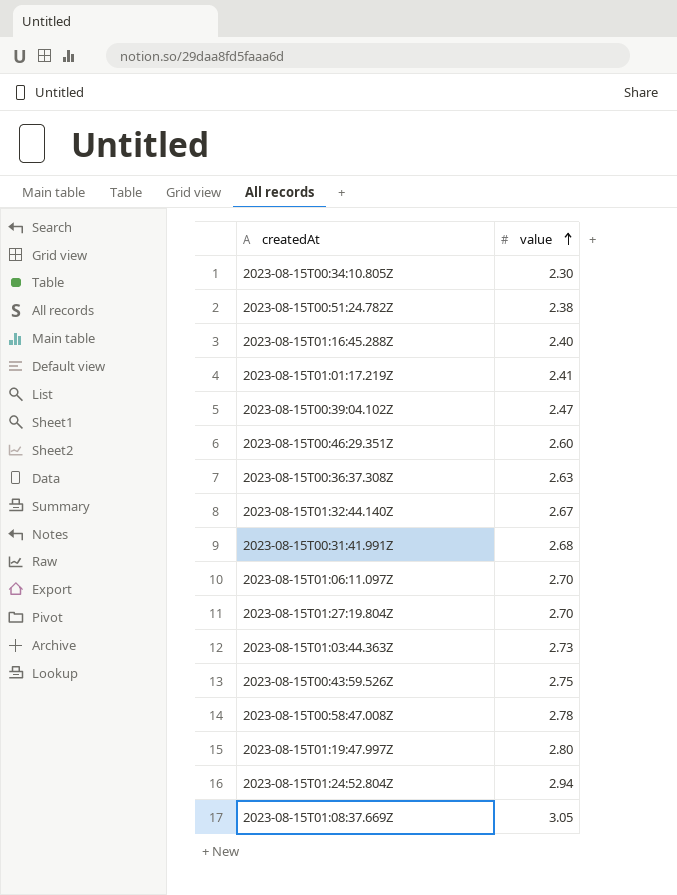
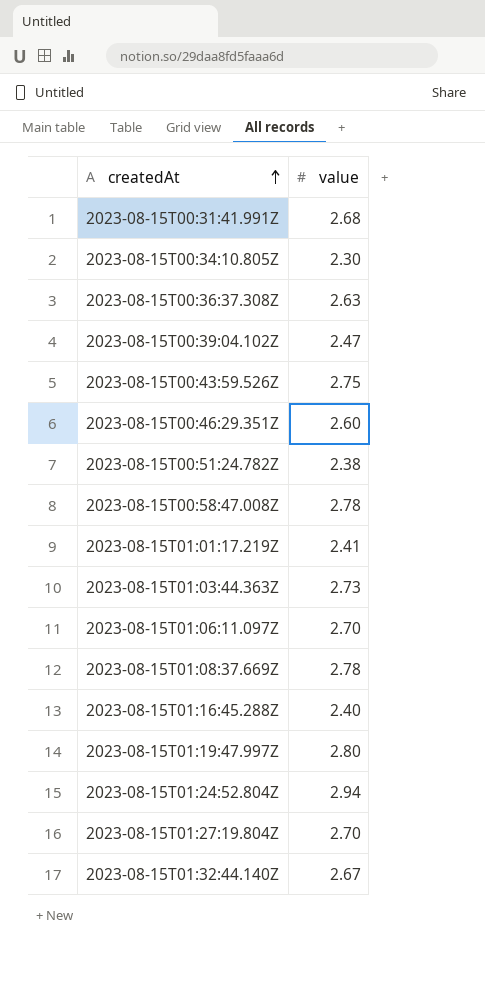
row order: value ascending -> createdAt ascending
2023-08-15T01:08:37.669Z | value: 3.05 -> 2.78

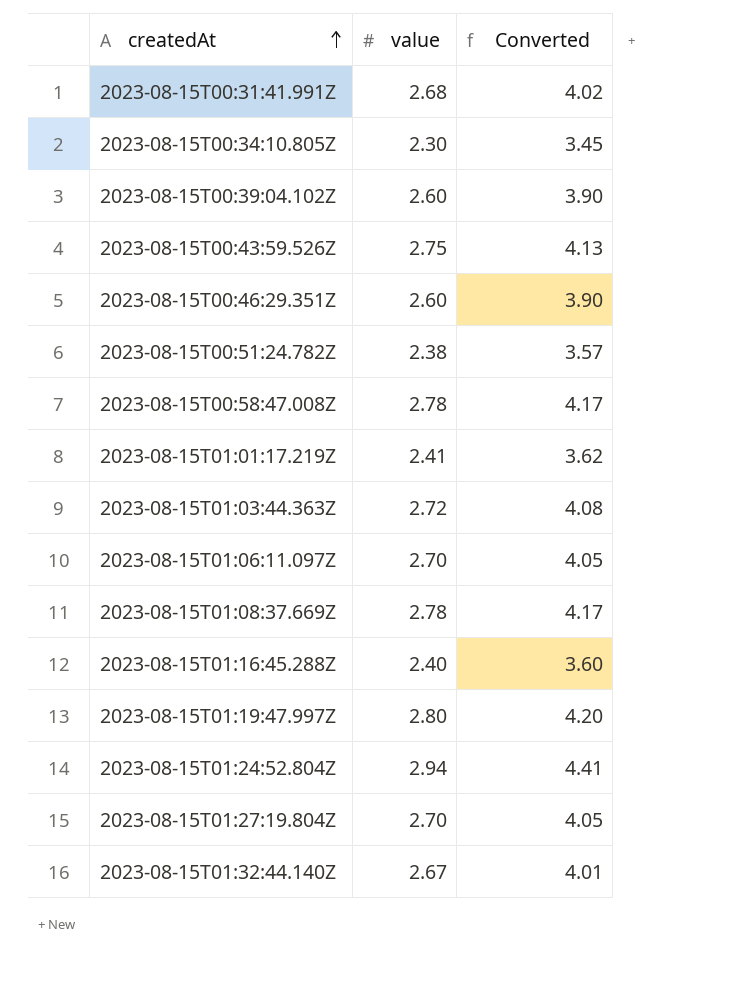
column Converted | formula: none -> [value] * 1.5
row 2023-08-15T00:36:37.308Z: 2.63 -> none
2023-08-15T00:39:04.102Z | value: 2.47 -> 2.60
2023-08-15T01:03:44.363Z | value: 2.73 -> 2.72

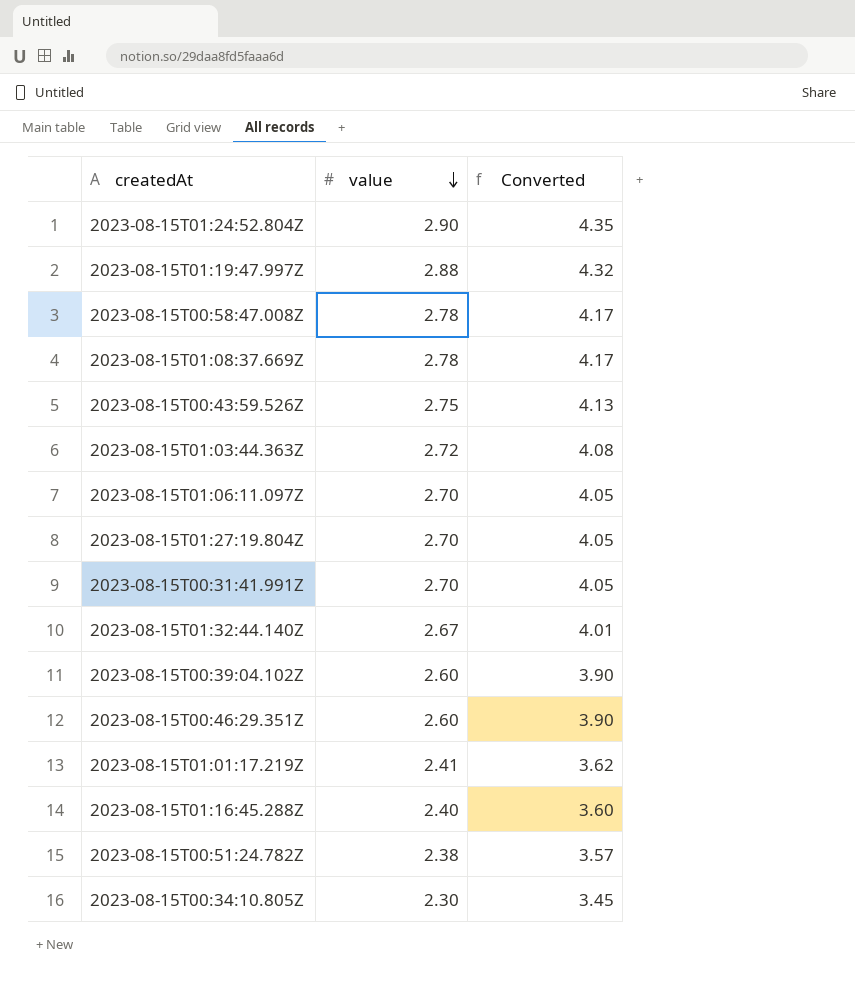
row order: createdAt ascending -> value descending
2023-08-15T01:24:52.804Z | value: 2.94 -> 2.90
2023-08-15T01:24:52.804Z | Converted: 4.41 -> 4.35
2023-08-15T01:19:47.997Z | value: 2.80 -> 2.88
2023-08-15T01:19:47.997Z | Converted: 4.20 -> 4.32
2023-08-15T00:31:41.991Z | value: 2.68 -> 2.70
2023-08-15T00:31:41.991Z | Converted: 4.02 -> 4.05

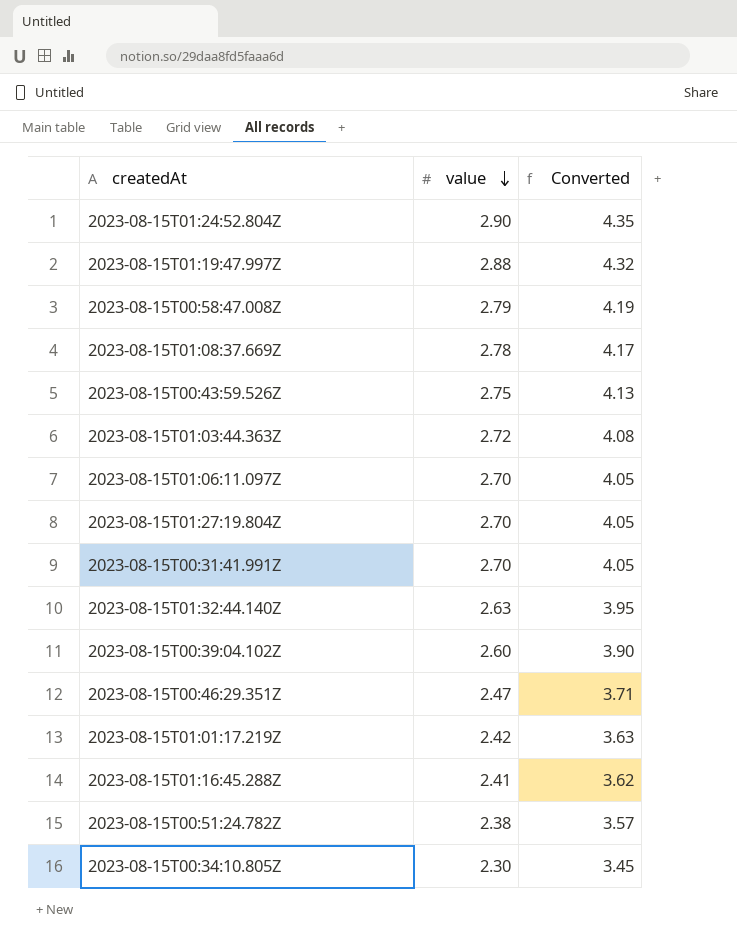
2023-08-15T00:58:47.008Z | value: 2.78 -> 2.79
2023-08-15T00:58:47.008Z | Converted: 4.17 -> 4.19
2023-08-15T01:32:44.140Z | value: 2.67 -> 2.63
2023-08-15T01:32:44.140Z | Converted: 4.01 -> 3.95
2023-08-15T00:46:29.351Z | value: 2.60 -> 2.47
2023-08-15T00:46:29.351Z | Converted: 3.90 -> 3.71
2023-08-15T01:01:17.219Z | value: 2.41 -> 2.42
2023-08-15T01:01:17.219Z | Converted: 3.62 -> 3.63
2023-08-15T01:16:45.288Z | value: 2.40 -> 2.41
2023-08-15T01:16:45.288Z | Converted: 3.60 -> 3.62

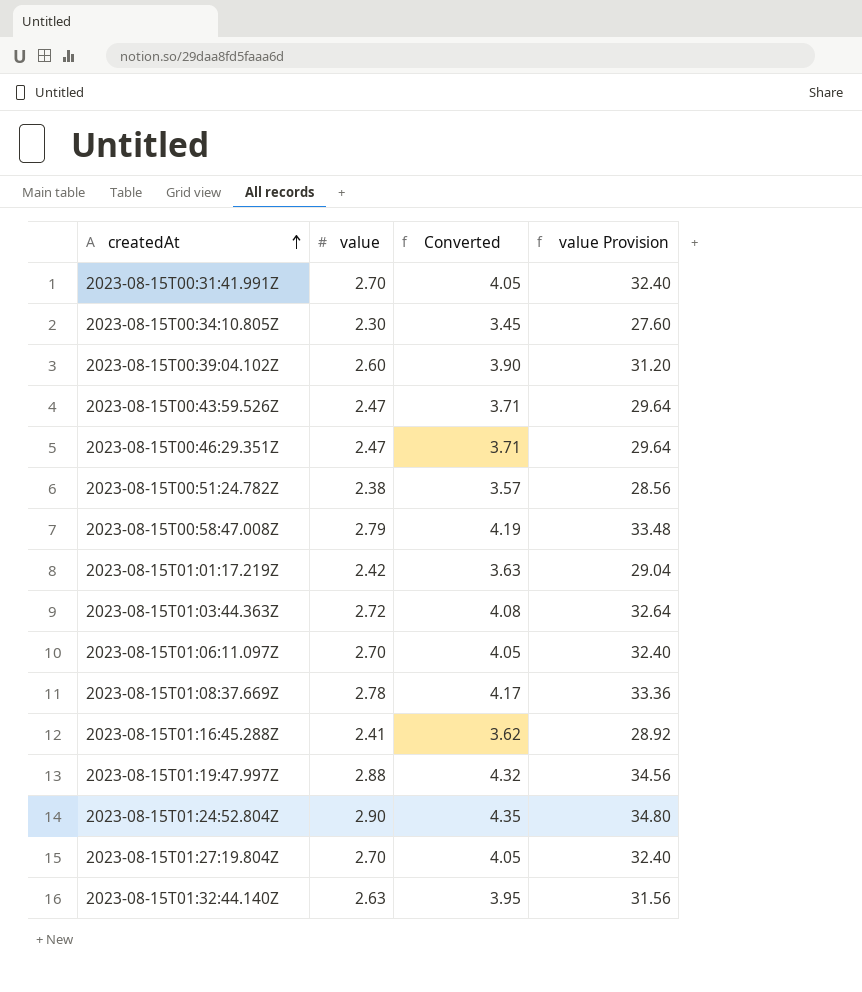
row order: value descending -> createdAt ascending
column value Provision | formula: none -> [value] * 12
2023-08-15T00:43:59.526Z | value: 2.75 -> 2.47
2023-08-15T00:43:59.526Z | Converted: 4.13 -> 3.71

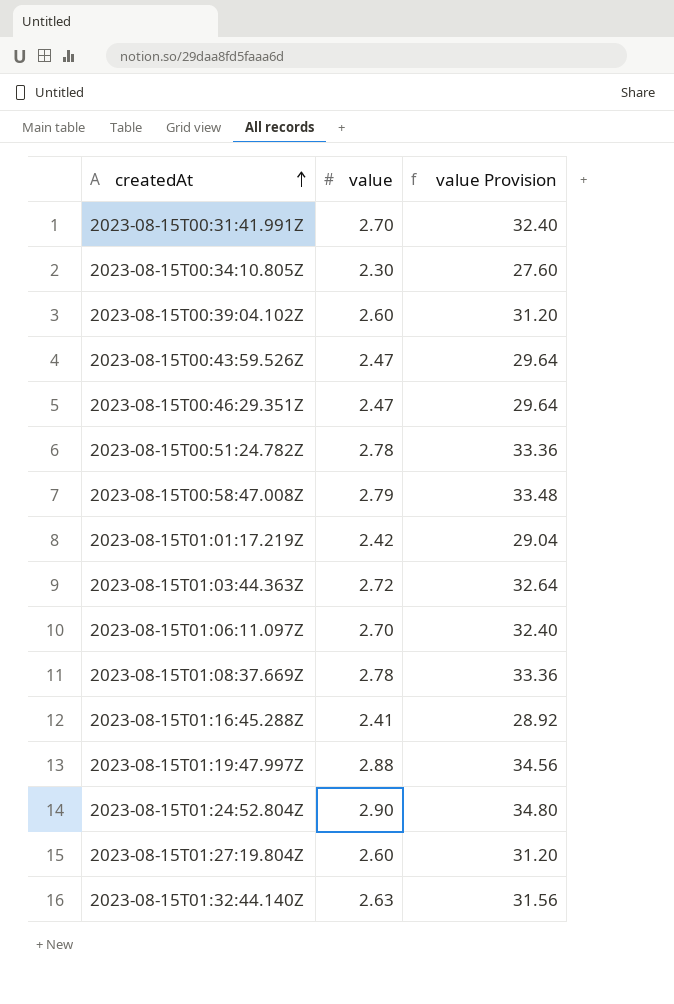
column Converted | formula: [value] * 1.5 -> none
2023-08-15T00:51:24.782Z | value: 2.38 -> 2.78
2023-08-15T00:51:24.782Z | value Provision: 28.56 -> 33.36
2023-08-15T01:27:19.804Z | value: 2.70 -> 2.60
2023-08-15T01:27:19.804Z | value Provision: 32.40 -> 31.20

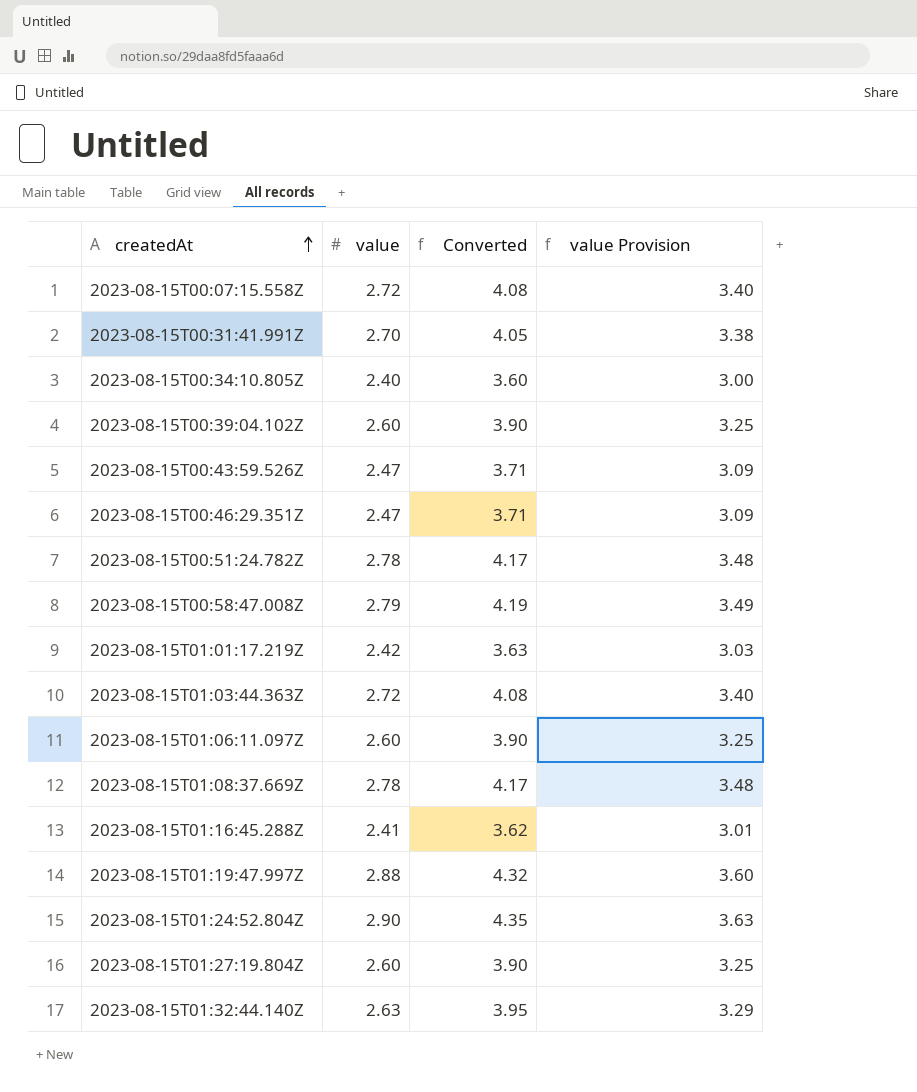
column Converted | formula: none -> [value] * 1.5
column value Provision | formula: [value] * 12 -> [value] * 1.25
row 2023-08-15T00:07:15.558Z: none -> 2.72 | 4.08 | 3.40
2023-08-15T00:34:10.805Z | value: 2.30 -> 2.40
2023-08-15T01:06:11.097Z | value: 2.70 -> 2.60

